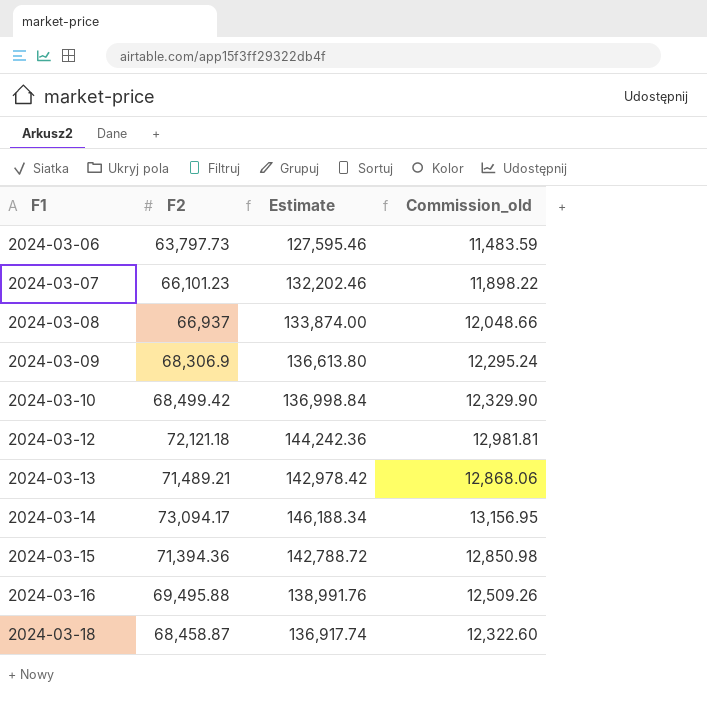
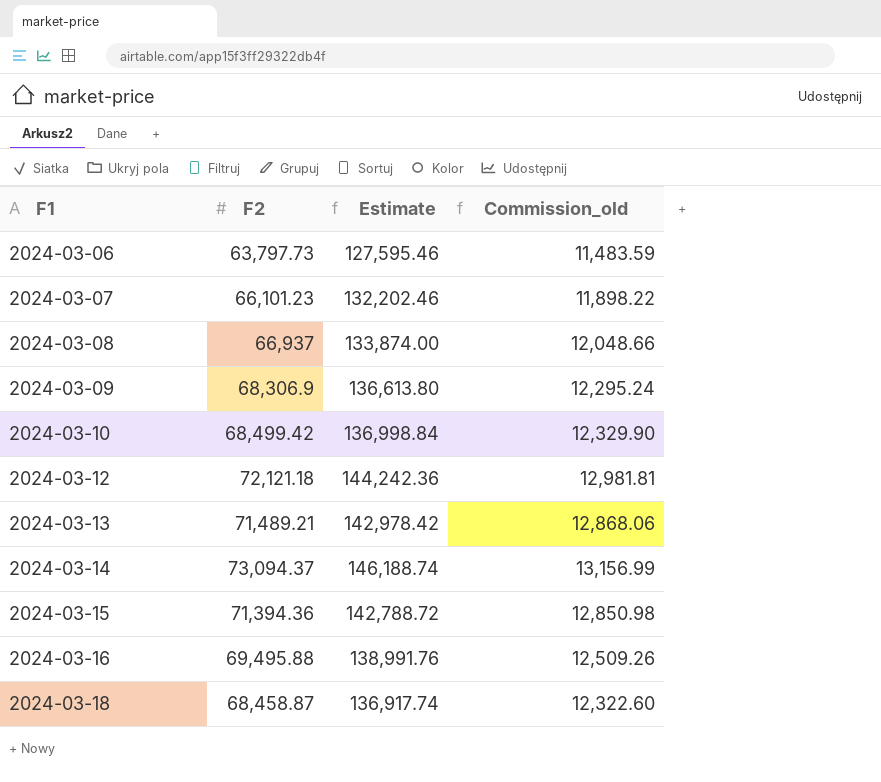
2024-03-14 | F2: 73,094.17 -> 73,094.37
2024-03-14 | Estimate: 146,188.34 -> 146,188.74
2024-03-14 | Commission_old: 13,156.95 -> 13,156.99

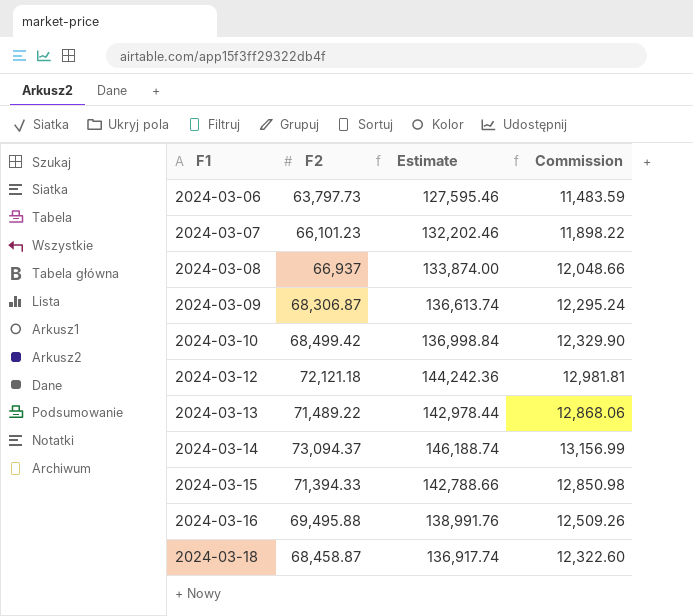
column name: Commission_old -> Commission
2024-03-09 | F2: 68,306.9 -> 68,306.87
2024-03-09 | Estimate: 136,613.80 -> 136,613.74
2024-03-13 | F2: 71,489.21 -> 71,489.22
2024-03-13 | Estimate: 142,978.42 -> 142,978.44
2024-03-15 | F2: 71,394.36 -> 71,394.33
2024-03-15 | Estimate: 142,788.72 -> 142,788.66

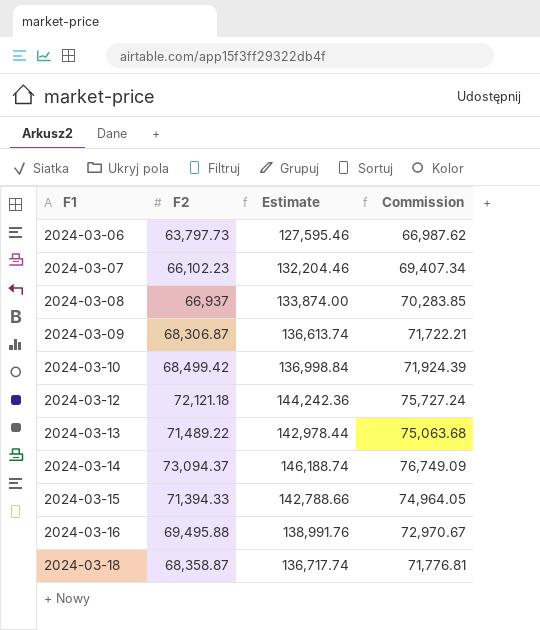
column Commission | formula: [F2] * 0.18 -> [F2] * 1.05
2024-03-07 | F2: 66,101.23 -> 66,102.23
2024-03-07 | Estimate: 132,202.46 -> 132,204.46
2024-03-18 | F2: 68,458.87 -> 68,358.87
2024-03-18 | Estimate: 136,917.74 -> 136,717.74

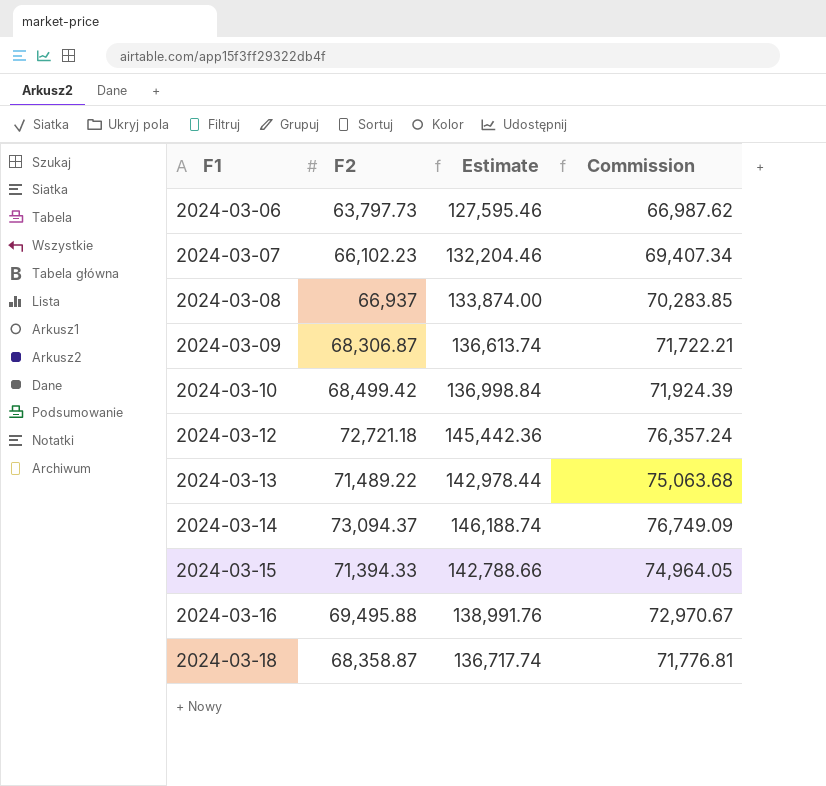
2024-03-12 | F2: 72,121.18 -> 72,721.18
2024-03-12 | Estimate: 144,242.36 -> 145,442.36
2024-03-12 | Commission: 75,727.24 -> 76,357.24

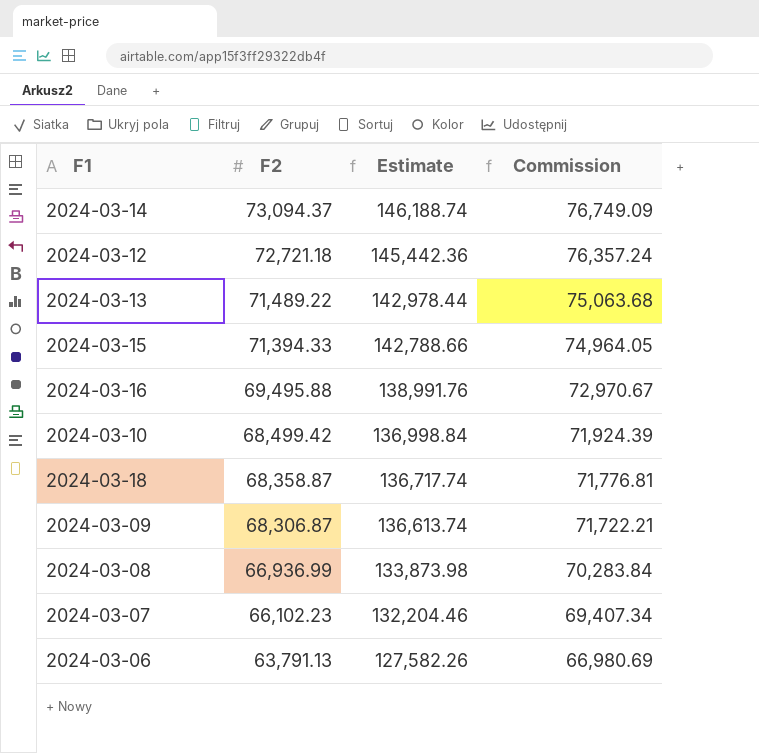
row order: F1 ascending -> F2 descending
2024-03-08 | F2: 66,937 -> 66,936.99
2024-03-08 | Estimate: 133,874.00 -> 133,873.98
2024-03-08 | Commission: 70,283.85 -> 70,283.84
2024-03-06 | F2: 63,797.73 -> 63,791.13
2024-03-06 | Estimate: 127,595.46 -> 127,582.26
2024-03-06 | Commission: 66,987.62 -> 66,980.69

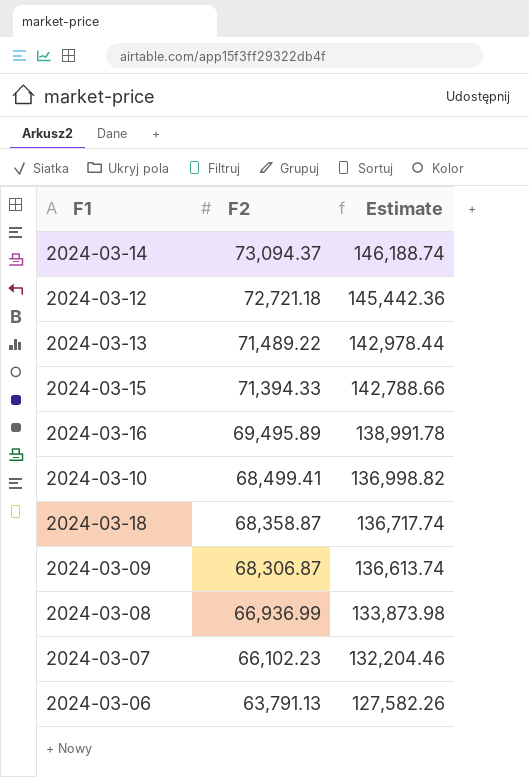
column Commission | formula: [F2] * 1.05 -> none
2024-03-16 | F2: 69,495.88 -> 69,495.89
2024-03-16 | Estimate: 138,991.76 -> 138,991.78
2024-03-10 | F2: 68,499.42 -> 68,499.41
2024-03-10 | Estimate: 136,998.84 -> 136,998.82

